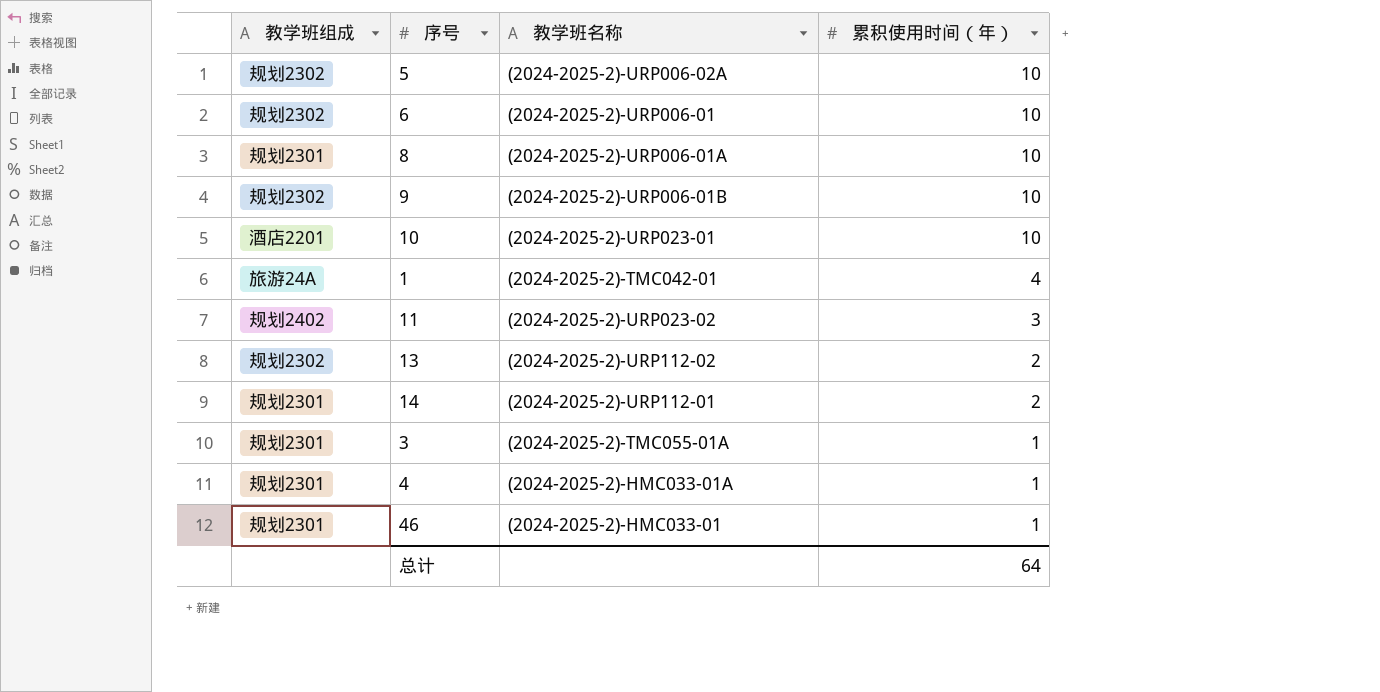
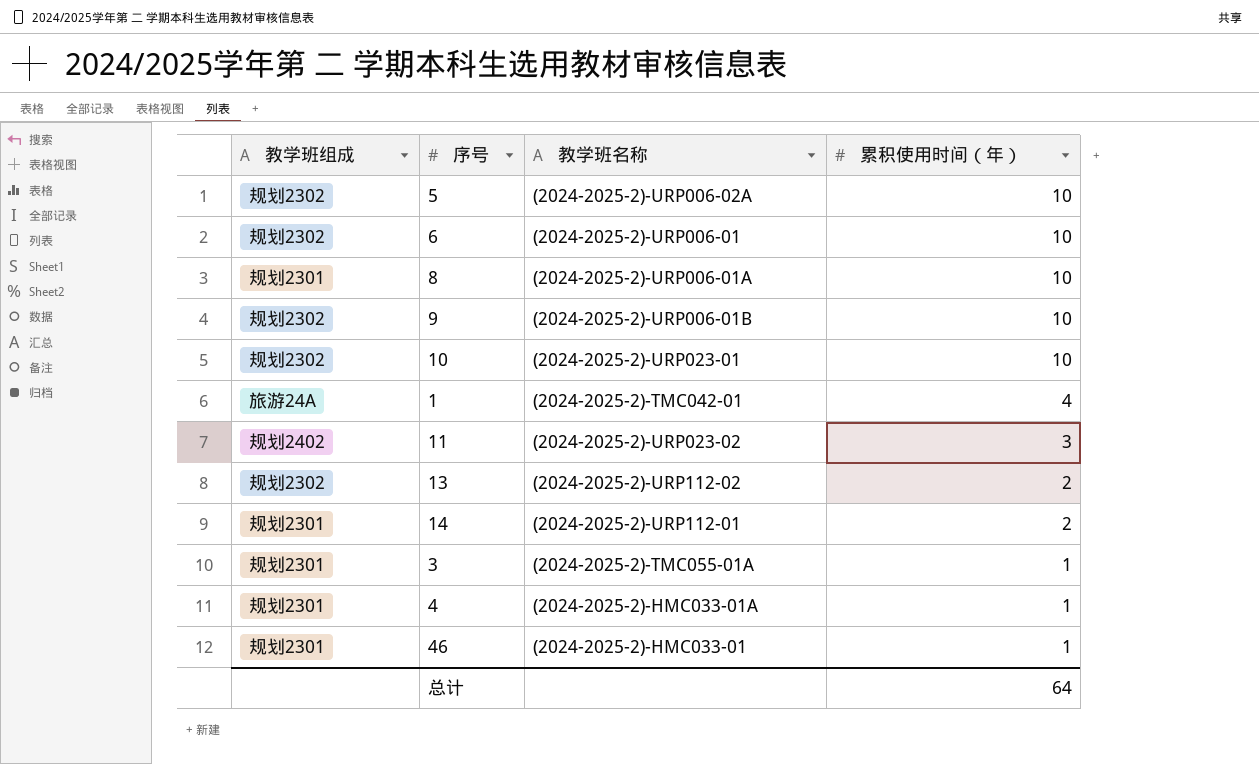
10 | 教学班组成: 酒店2201 -> 规划2302

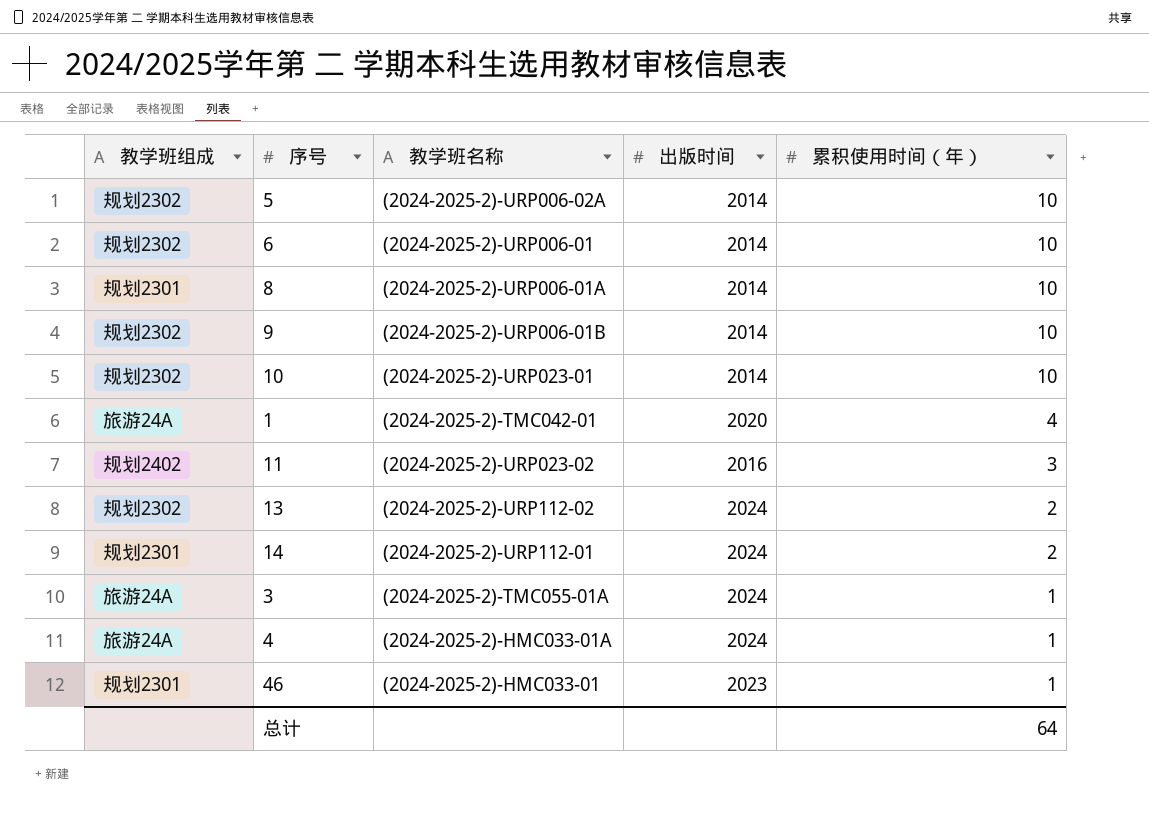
column 出版时间 | position: none -> 4
3 | 教学班组成: 规划2301 -> 旅游24A
4 | 教学班组成: 规划2301 -> 旅游24A

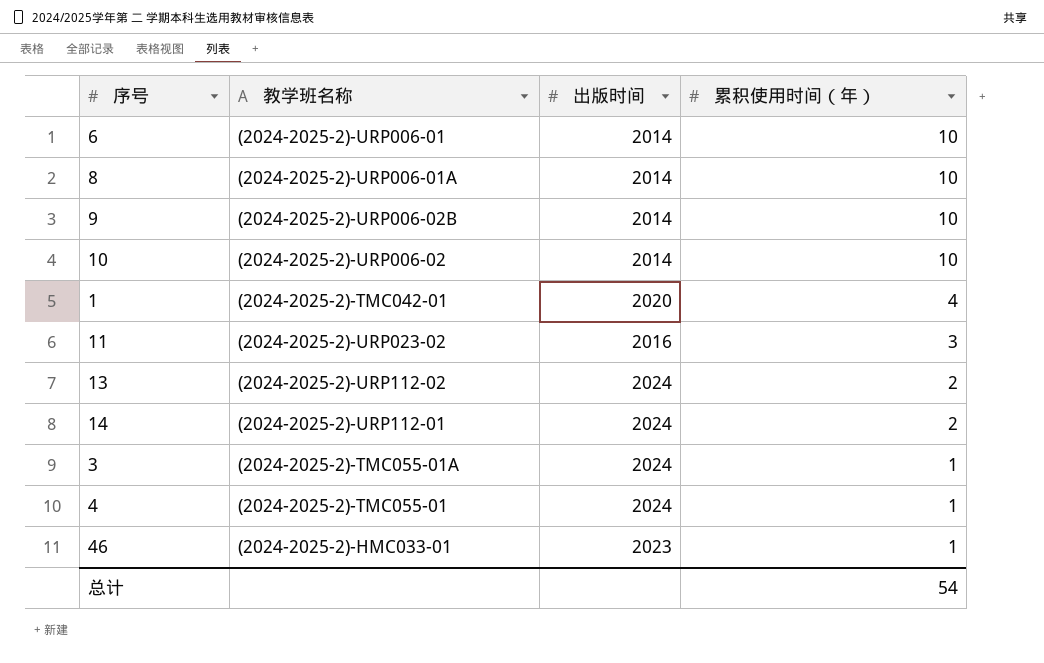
column 教学班组成 | position: 1 -> none
row 5: 规划2302 | (2024-2025-2)-URP006-02A | 2014 | 10 -> none
9 | 教学班名称: (2024-2025-2)-URP006-01B -> (2024-2025-2)-URP006-02B
10 | 教学班名称: (2024-2025-2)-URP023-01 -> (2024-2025-2)-URP006-02
4 | 教学班名称: (2024-2025-2)-HMC033-01A -> (2024-2025-2)-TMC055-01
总计 | 累积使用时间（年）: 64 -> 54

